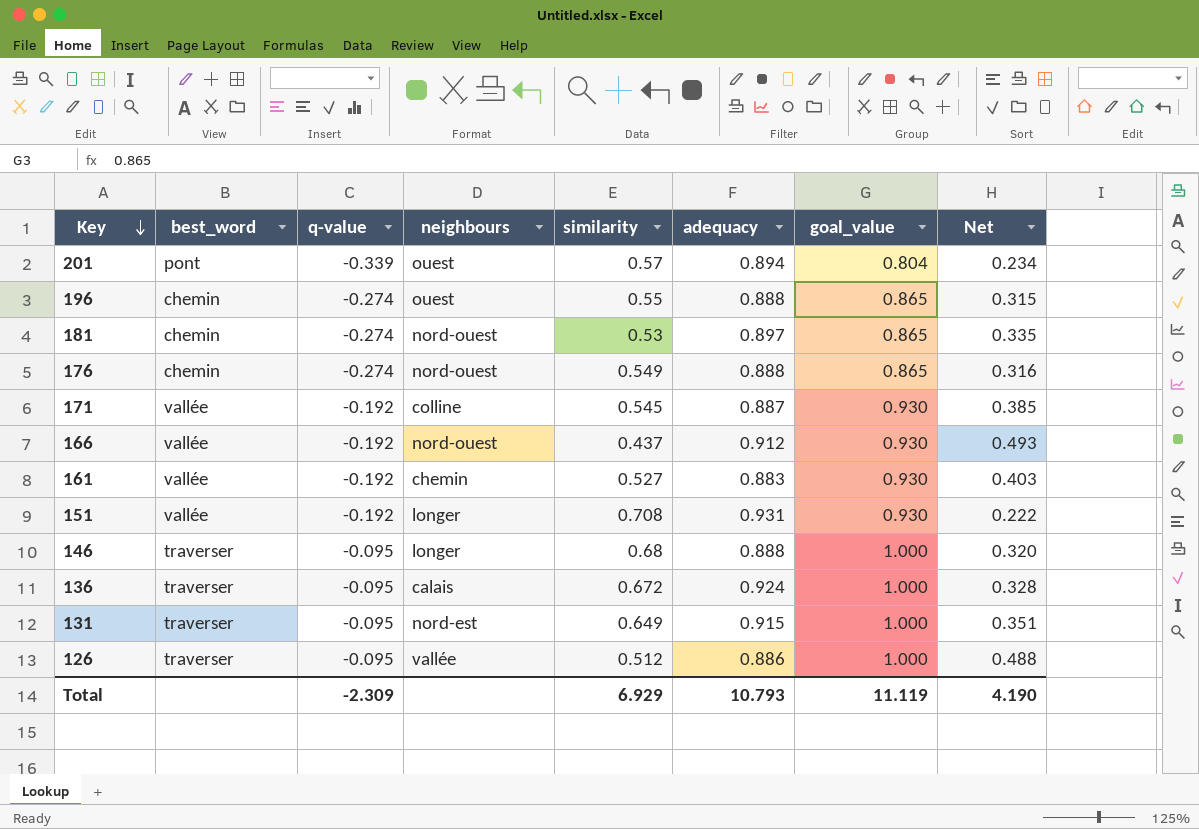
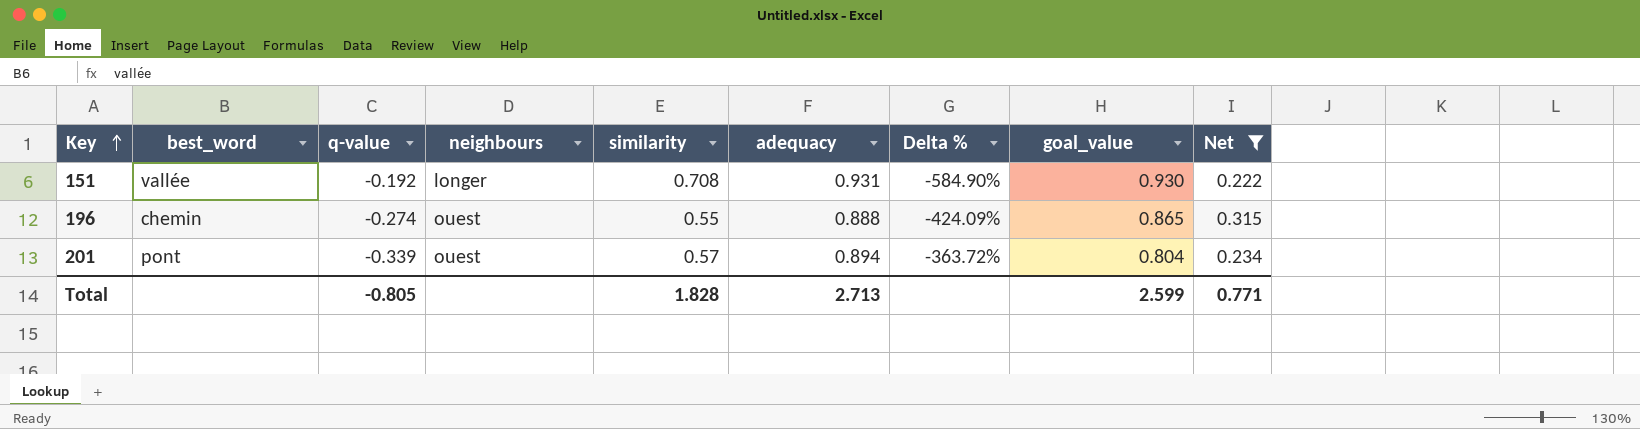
filter: none -> Net <= 0.315
row order: Key descending -> Key ascending
column Delta % | formula: none -> ([adequacy] - [q-value]) / [q-value]
Total | q-value: -2.309 -> -0.805
Total | similarity: 6.929 -> 1.828
Total | adequacy: 10.793 -> 2.713
Total | goal_value: 11.119 -> 2.599
Total | Net: 4.190 -> 0.771

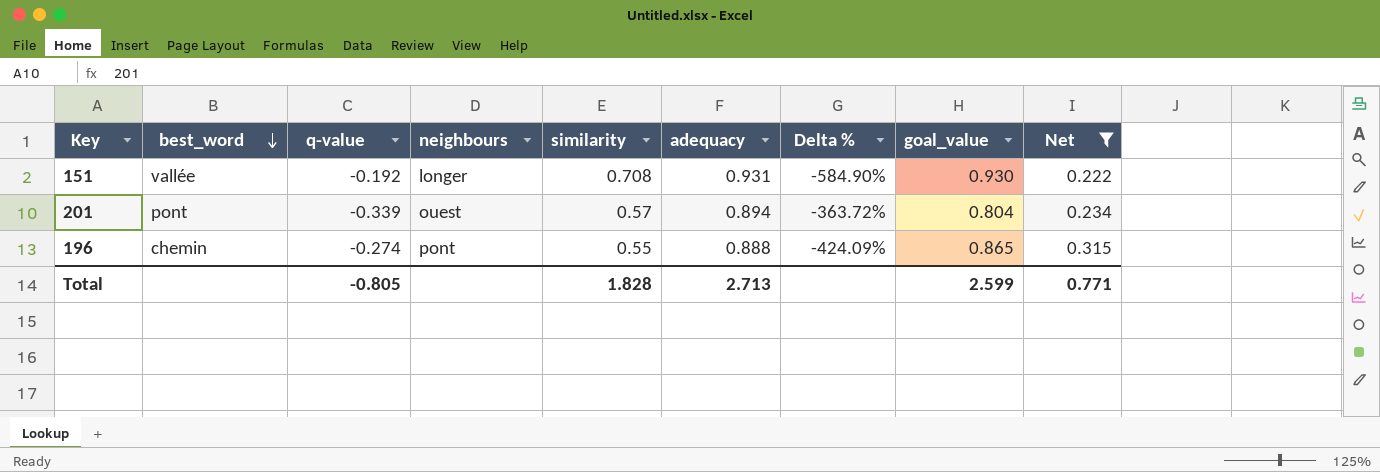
row order: Key ascending -> best_word descending
196 | neighbours: ouest -> pont

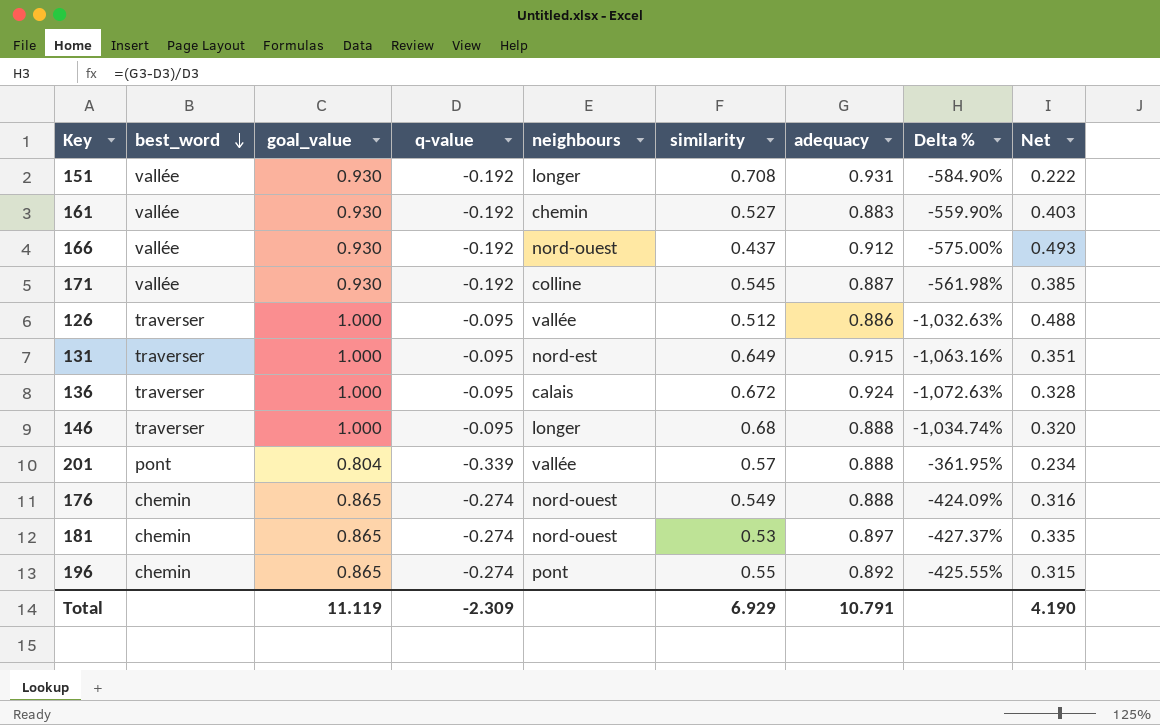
filter: Net <= 0.315 -> none
column goal_value | position: 8 -> 3
201 | neighbours: ouest -> vallée
201 | adequacy: 0.894 -> 0.888
201 | Delta %: -363.72% -> -361.95%
196 | adequacy: 0.888 -> 0.892
196 | Delta %: -424.09% -> -425.55%
Total | goal_value: 2.599 -> 11.119
Total | q-value: -0.805 -> -2.309
Total | similarity: 1.828 -> 6.929
Total | adequacy: 2.713 -> 10.791
Total | Net: 0.771 -> 4.190

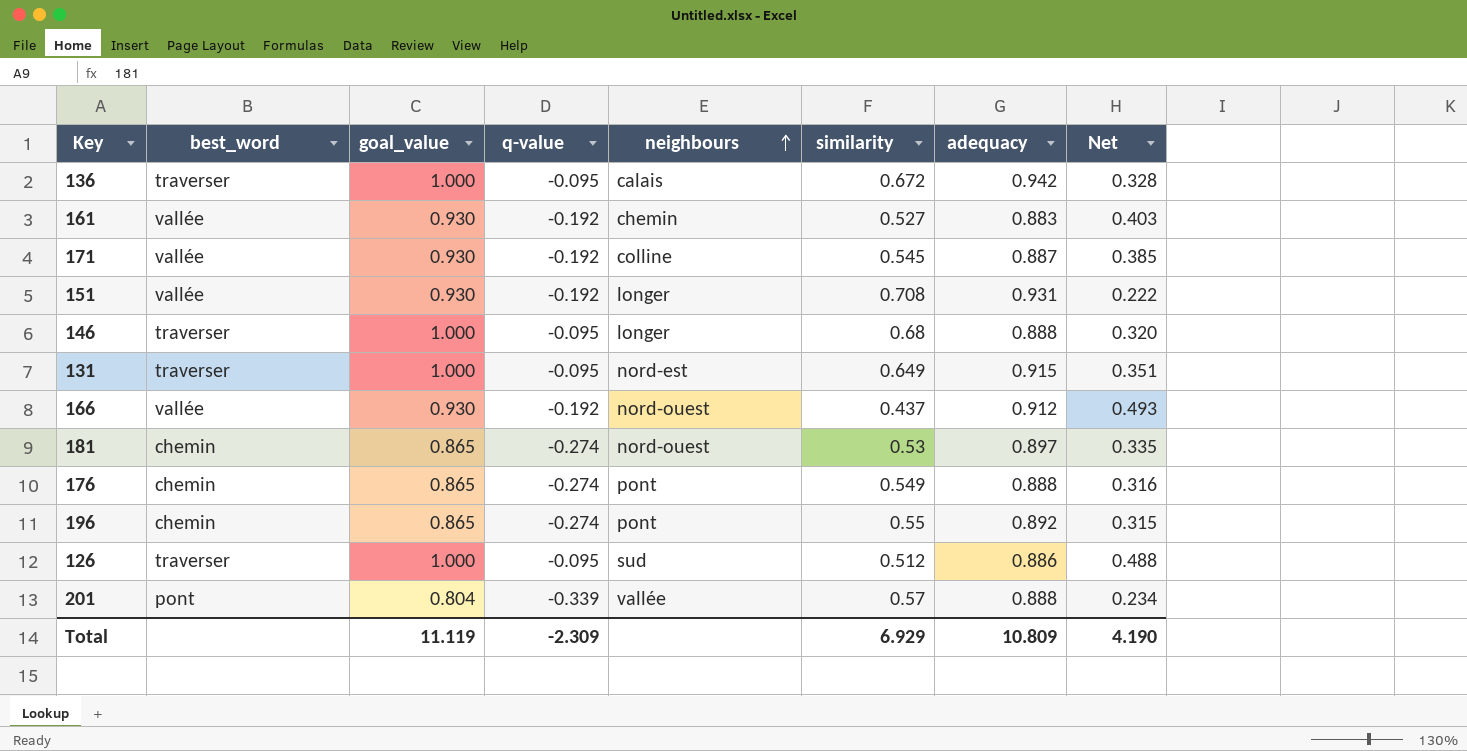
row order: best_word descending -> neighbours ascending
column Delta % | formula: ([adequacy] - [q-value]) / [q-value] -> none
136 | adequacy: 0.924 -> 0.942
176 | neighbours: nord-ouest -> pont
126 | neighbours: vallée -> sud
Total | adequacy: 10.791 -> 10.809

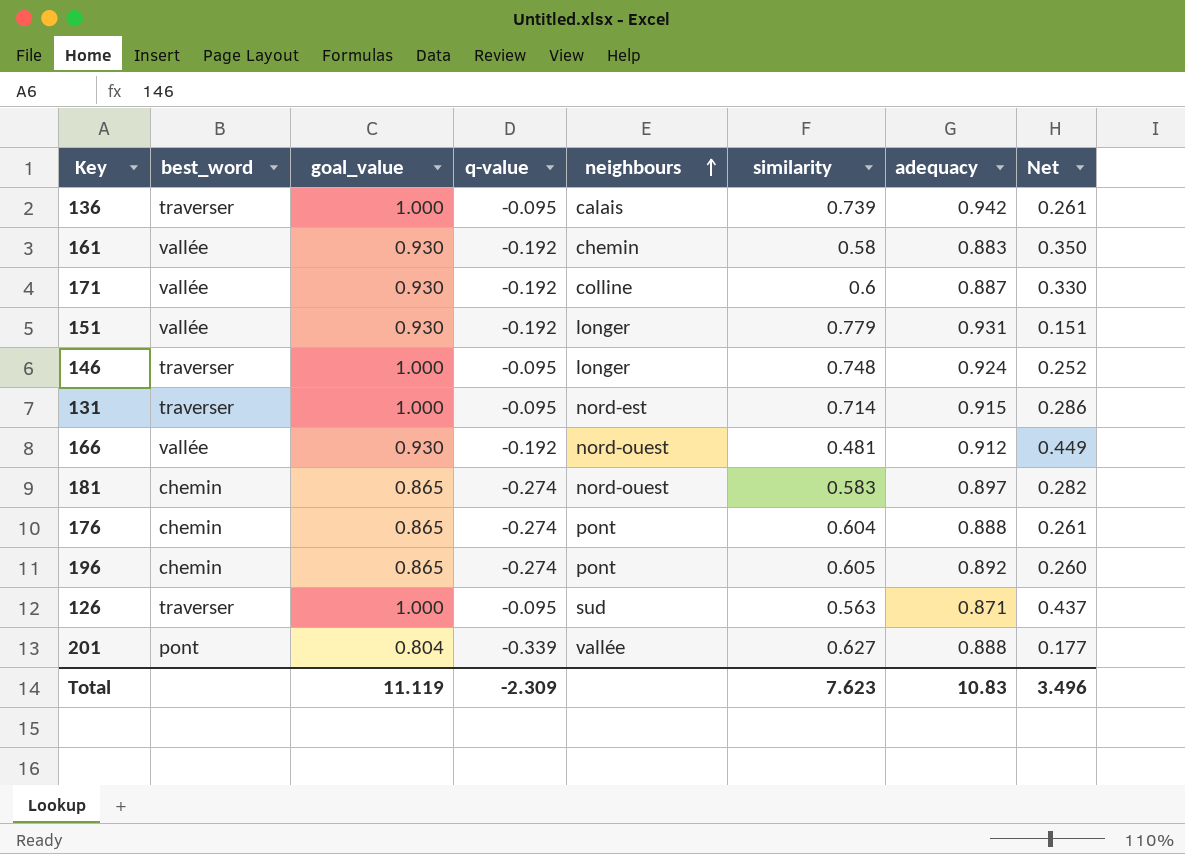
136 | similarity: 0.672 -> 0.739
136 | Net: 0.328 -> 0.261
161 | similarity: 0.527 -> 0.58
161 | Net: 0.403 -> 0.350
171 | similarity: 0.545 -> 0.6
171 | Net: 0.385 -> 0.330
151 | similarity: 0.708 -> 0.779
151 | Net: 0.222 -> 0.151
146 | similarity: 0.68 -> 0.748
146 | adequacy: 0.888 -> 0.924
146 | Net: 0.320 -> 0.252
131 | similarity: 0.649 -> 0.714
131 | Net: 0.351 -> 0.286
166 | similarity: 0.437 -> 0.481
166 | Net: 0.493 -> 0.449
181 | similarity: 0.53 -> 0.583
181 | Net: 0.335 -> 0.282
176 | similarity: 0.549 -> 0.604
176 | Net: 0.316 -> 0.261
196 | similarity: 0.55 -> 0.605
196 | Net: 0.315 -> 0.260
126 | similarity: 0.512 -> 0.563
126 | adequacy: 0.886 -> 0.871
126 | Net: 0.488 -> 0.437
201 | similarity: 0.57 -> 0.627
201 | Net: 0.234 -> 0.177
Total | similarity: 6.929 -> 7.623
Total | adequacy: 10.809 -> 10.83
Total | Net: 4.190 -> 3.496

